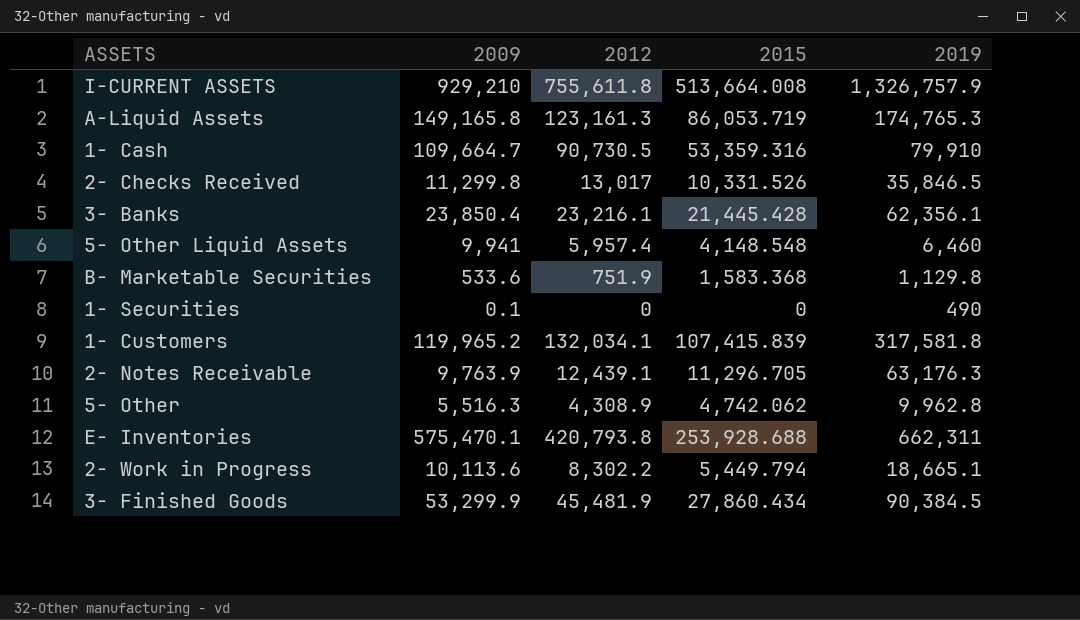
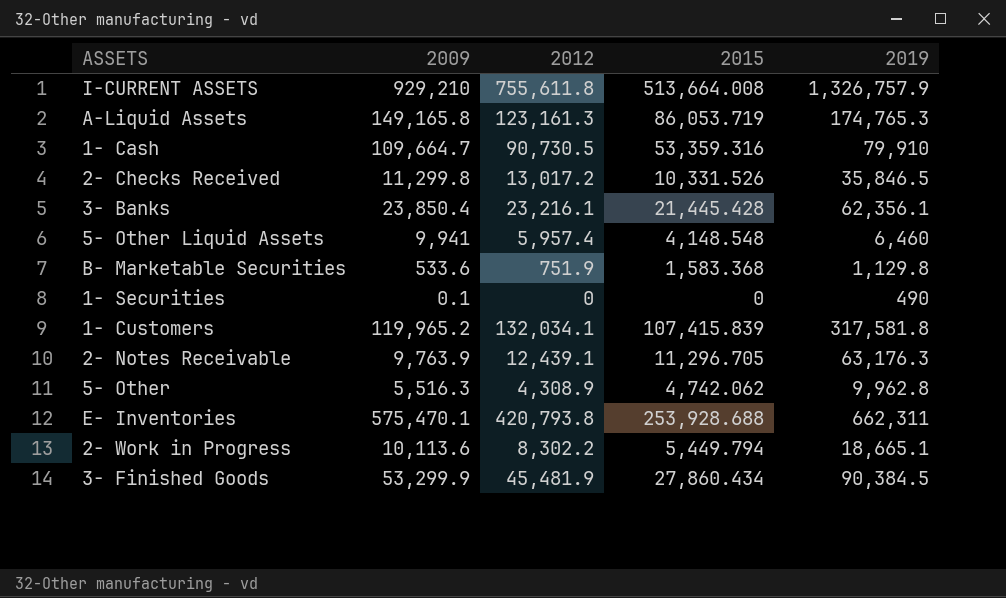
2- Checks Received | 2012: 13,017 -> 13,017.2

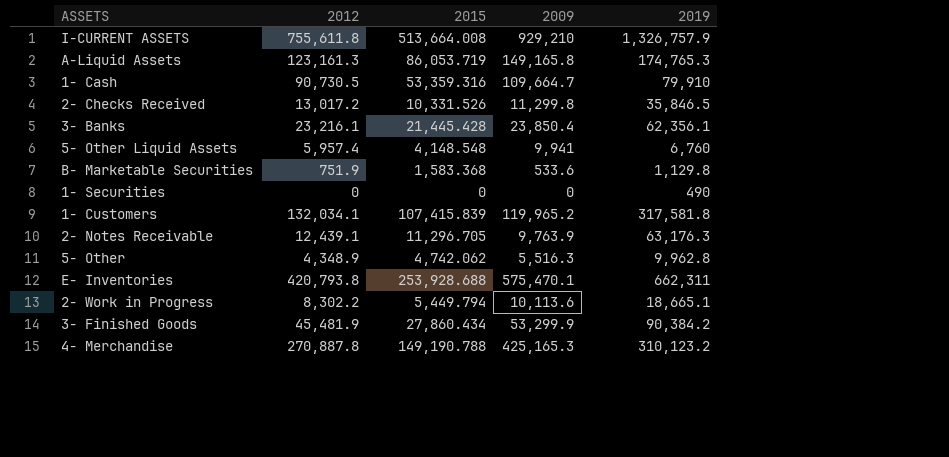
column 2009 | position: 2 -> 4
5- Other Liquid Assets | 2019: 6,460 -> 6,760
1- Securities | 2009: 0.1 -> 0
5- Other | 2012: 4,308.9 -> 4,348.9
3- Finished Goods | 2019: 90,384.5 -> 90,384.2
row 4- Merchandise: none -> 270,887.8 | 149,190.788 | 425,165.3 | 310,123.2

